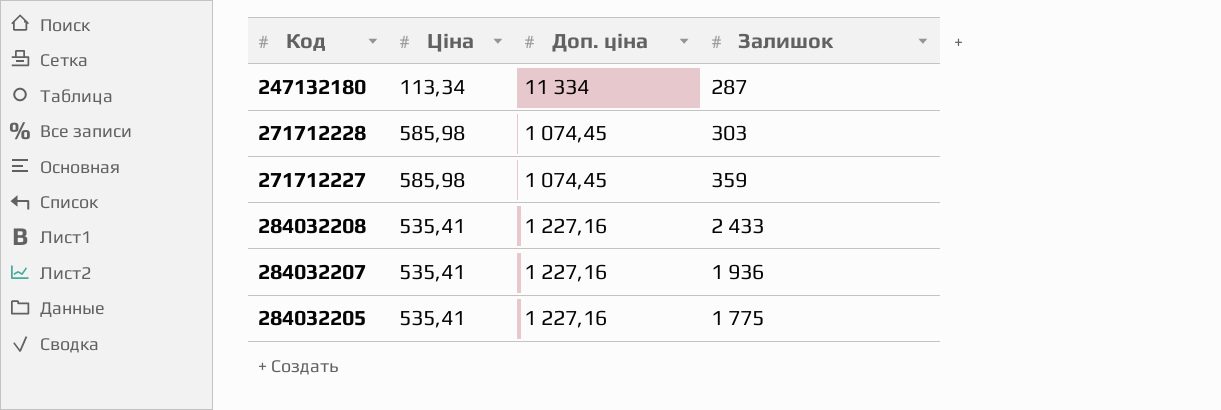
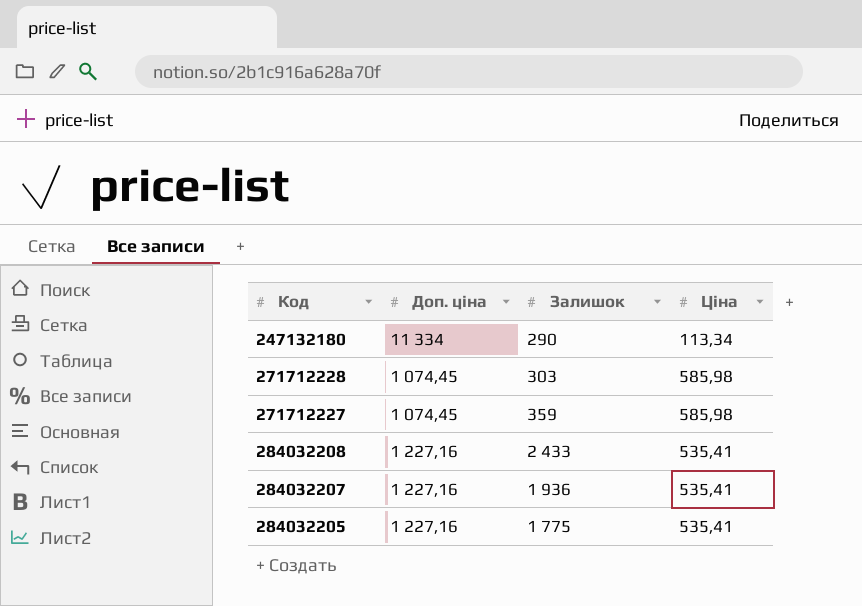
column Ціна | position: 2 -> 4
247132180 | Залишок: 287 -> 290

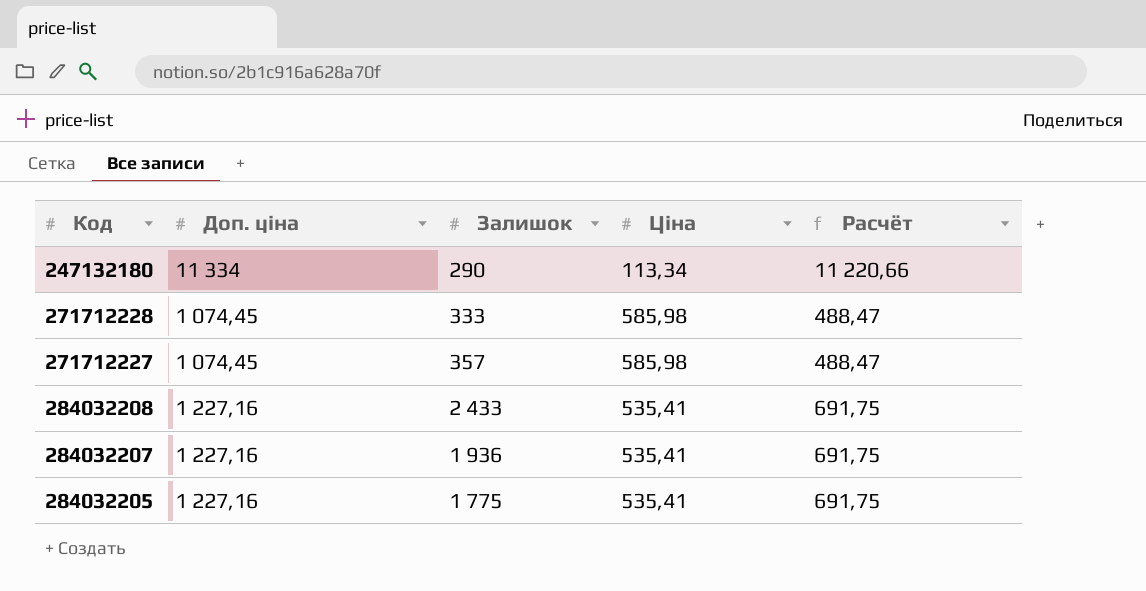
column Расчёт | formula: none -> [Доп. ціна] - [Ціна]
271712228 | Залишок: 303 -> 333
271712227 | Залишок: 359 -> 357

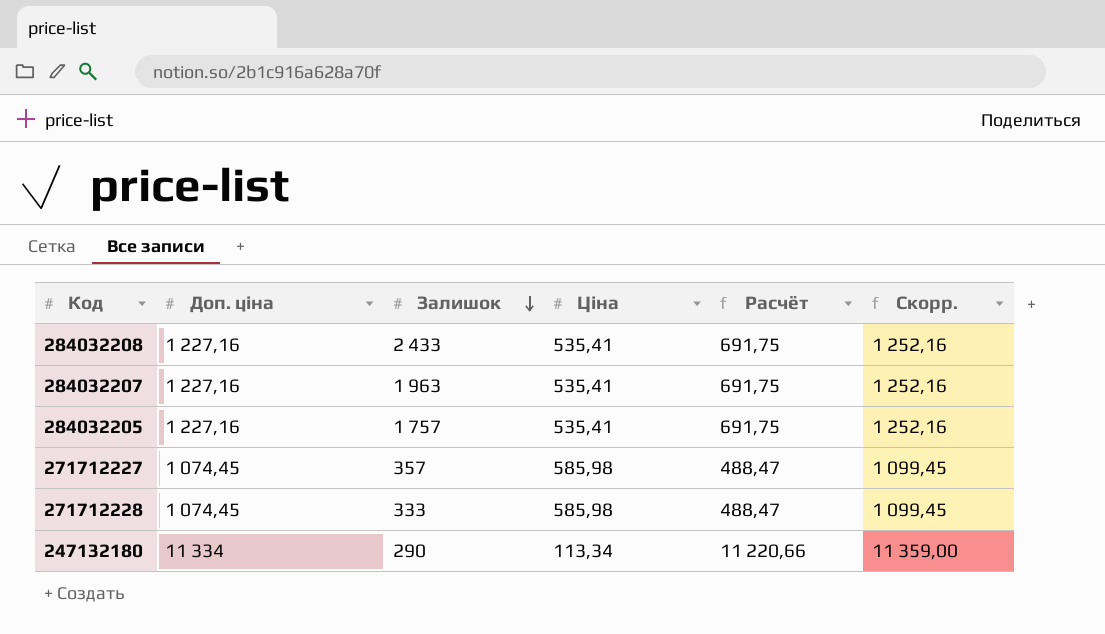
row order: none -> Залишок descending
column Скорр. | formula: none -> [Доп. ціна] + 25
284032207 | Залишок: 1 936 -> 1 963
284032205 | Залишок: 1 775 -> 1 757

